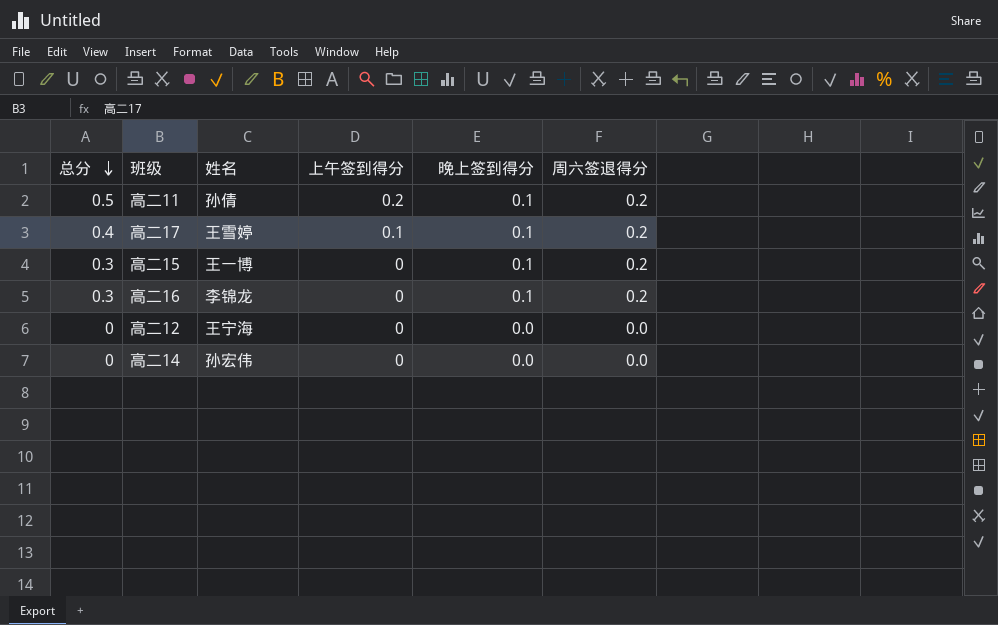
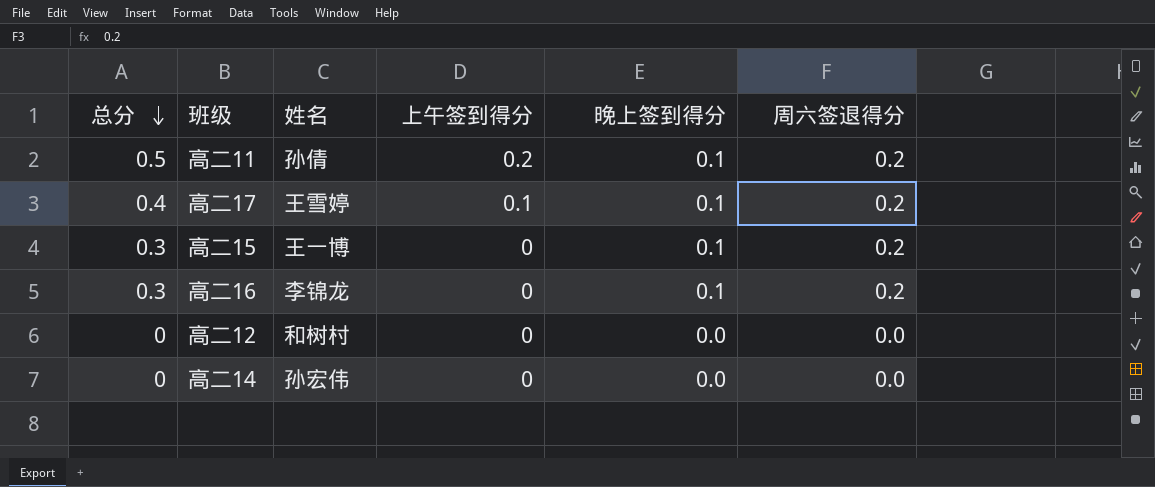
高二12 | 姓名: 王宁海 -> 和树村

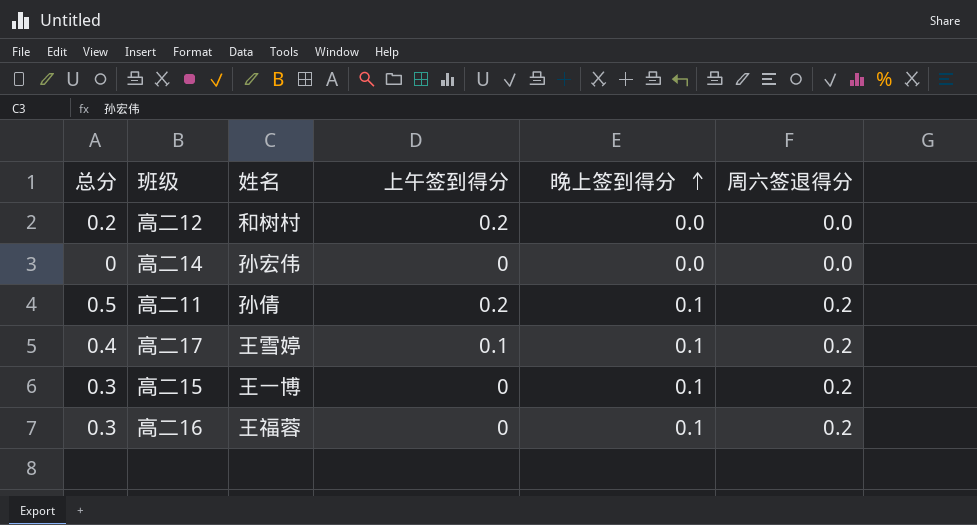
row order: 总分 descending -> 晚上签到得分 ascending
高二12 | 总分: 0 -> 0.2
高二12 | 上午签到得分: 0 -> 0.2
高二16 | 姓名: 李锦龙 -> 王福蓉

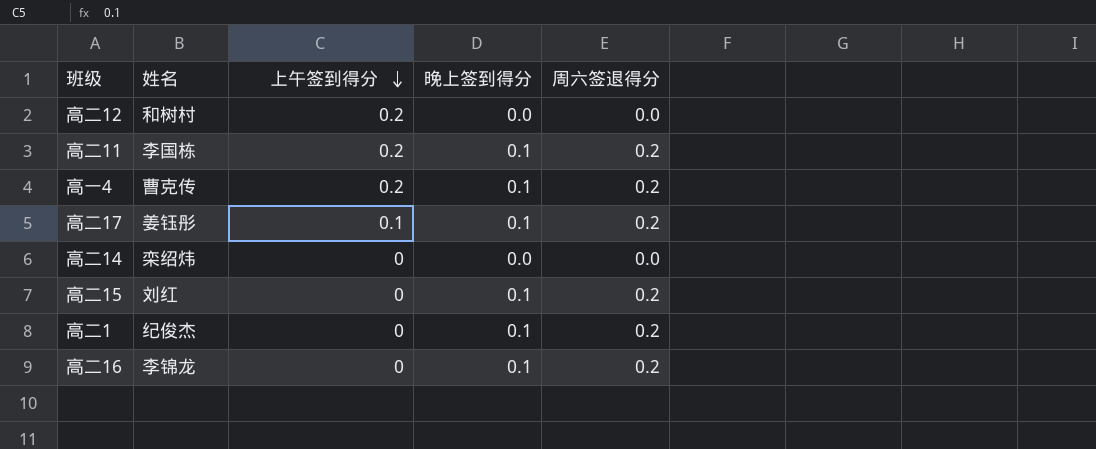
row order: 晚上签到得分 ascending -> 上午签到得分 descending
column 总分 | formula: [上午签到得分] + [晚上签到得分] + [周六签退得分] -> none
高二11 | 姓名: 孙倩 -> 李国栋
row 高一4: none -> 曹克传 | 0.2 | 0.1 | 0.2
高二17 | 姓名: 王雪婷 -> 姜钰彤
高二14 | 姓名: 孙宏伟 -> 栾绍炜
高二15 | 姓名: 王一博 -> 刘红
row 高二1: none -> 纪俊杰 | 0 | 0.1 | 0.2
高二16 | 姓名: 王福蓉 -> 李锦龙

